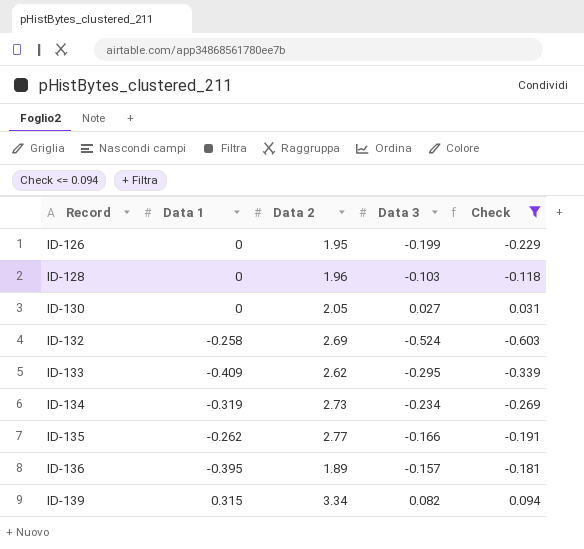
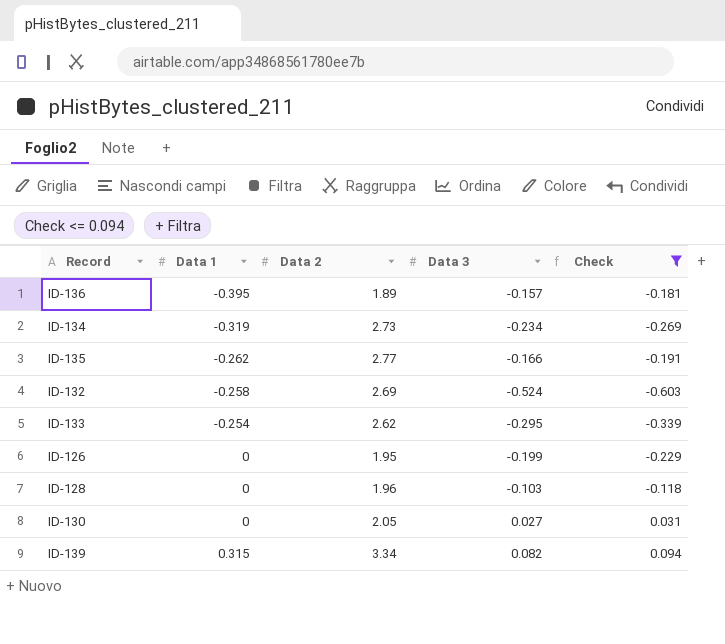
row order: Record ascending -> Data 1 ascending
ID-133 | Data 1: -0.409 -> -0.254

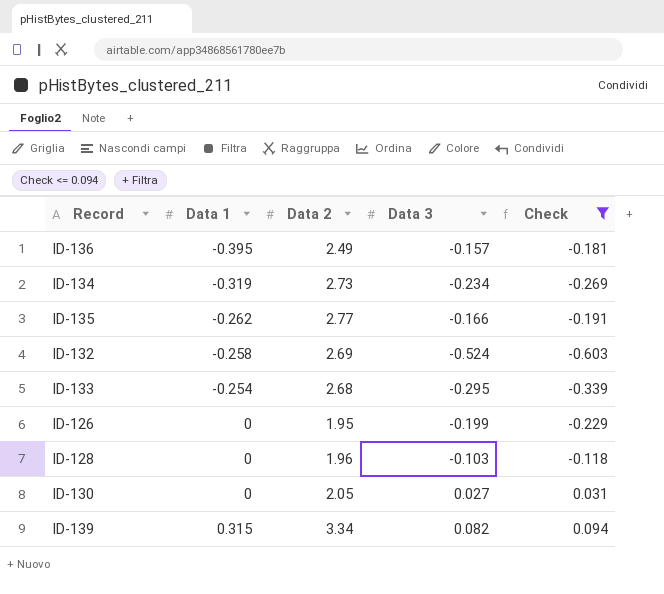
ID-136 | Data 2: 1.89 -> 2.49
ID-133 | Data 2: 2.62 -> 2.68

